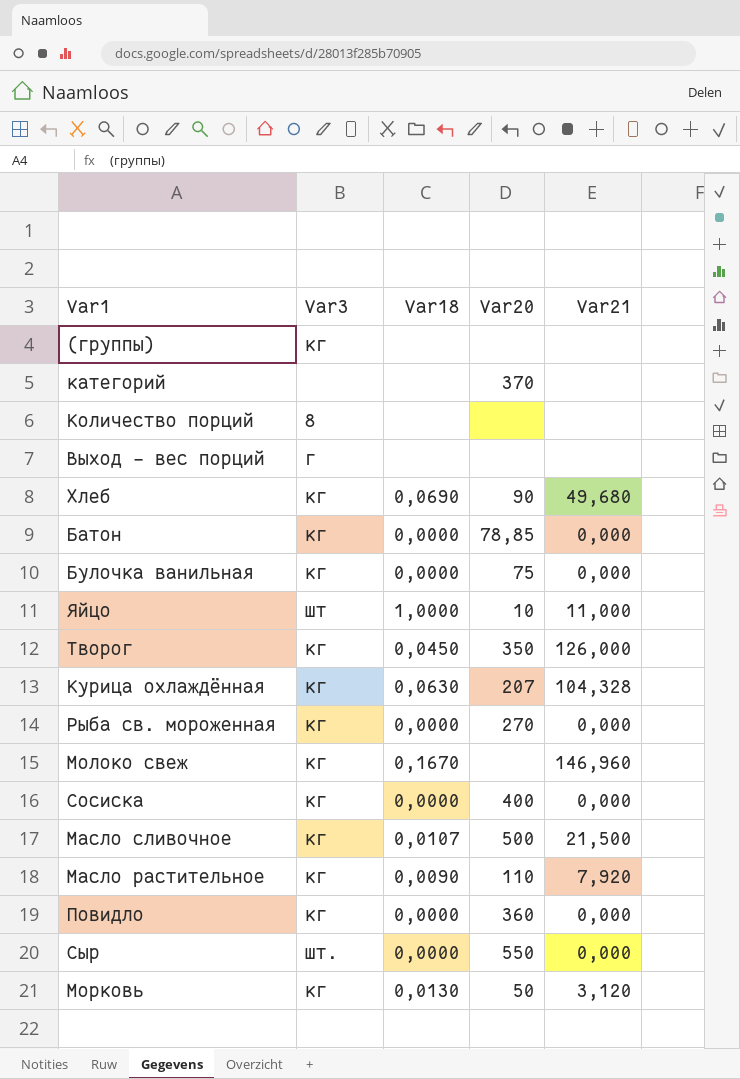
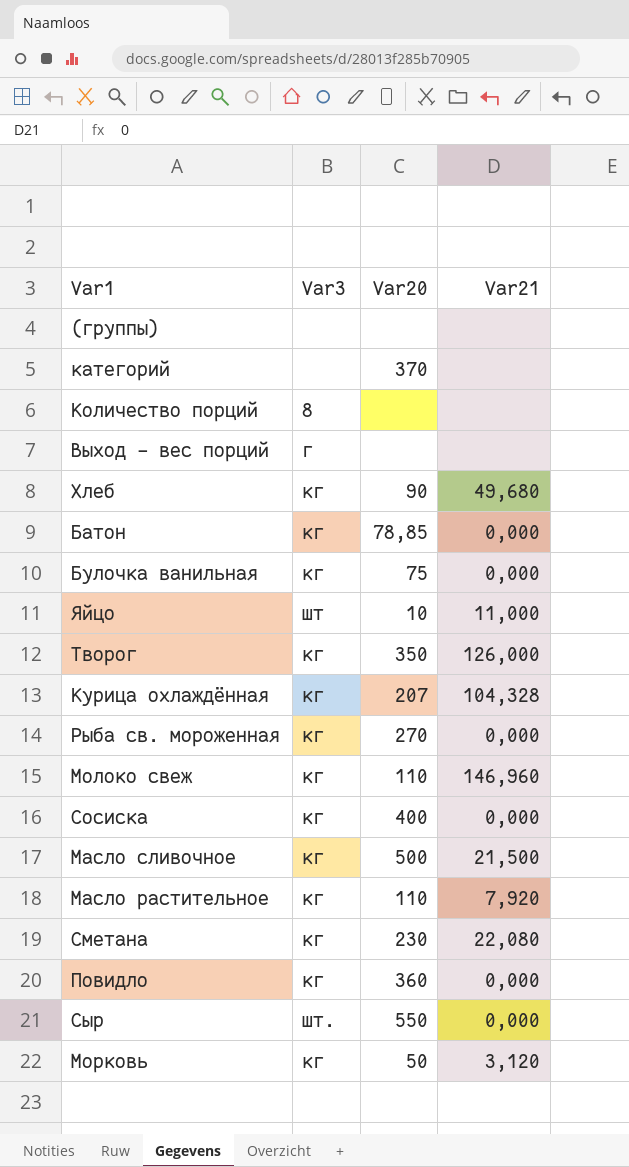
column Var18 | position: 3 -> none
(группы) | Var3: кг -> none
Молоко свеж | Var20: none -> 110
row Сметана: none -> кг | 230 | 22,080

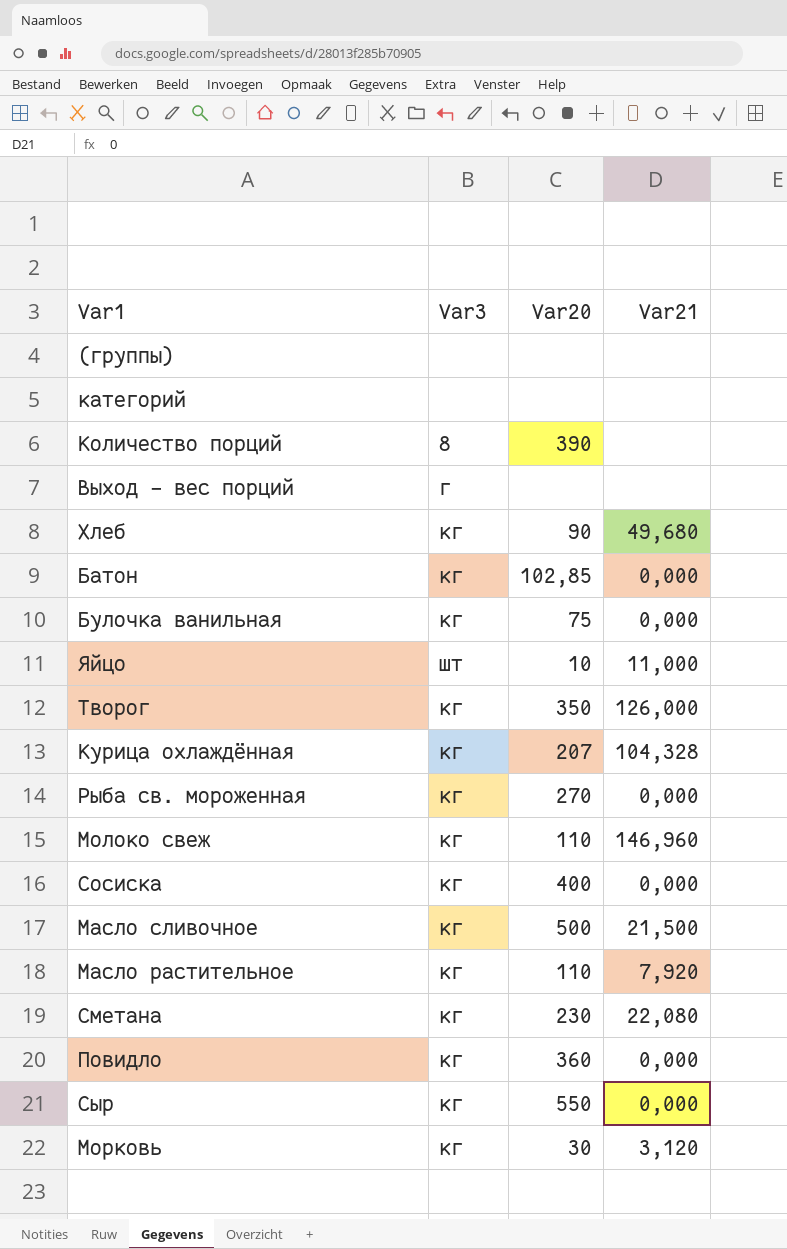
категорий | Var20: 370 -> none
Количество порций | Var20: none -> 390
Батон | Var20: 78,85 -> 102,85
Сыр | Var3: шт. -> кг
Морковь | Var20: 50 -> 30

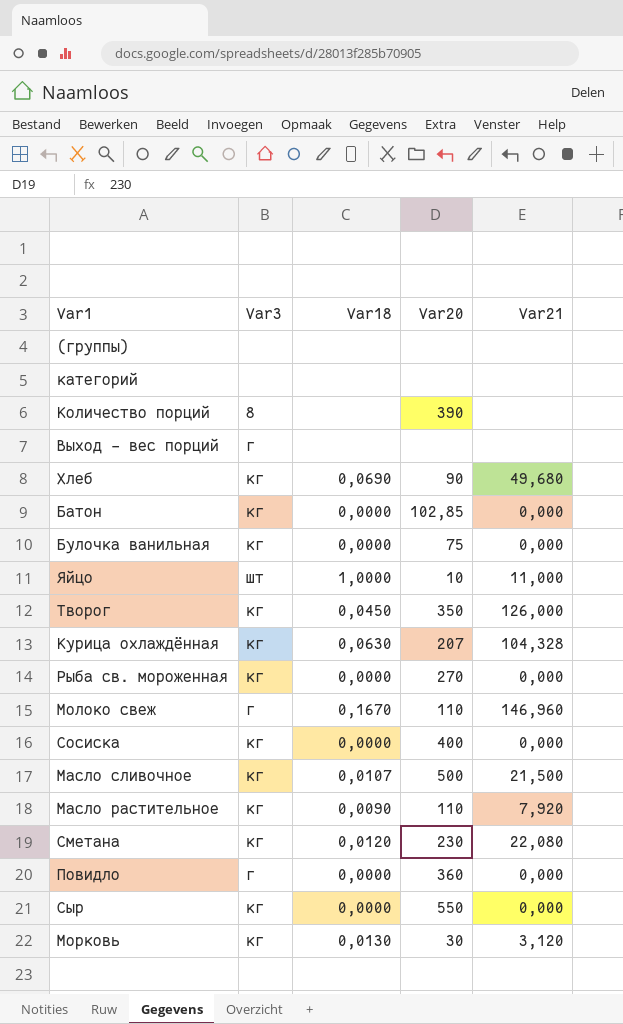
column Var18 | position: none -> 3
Молоко свеж | Var3: кг -> г
Повидло | Var3: кг -> г

